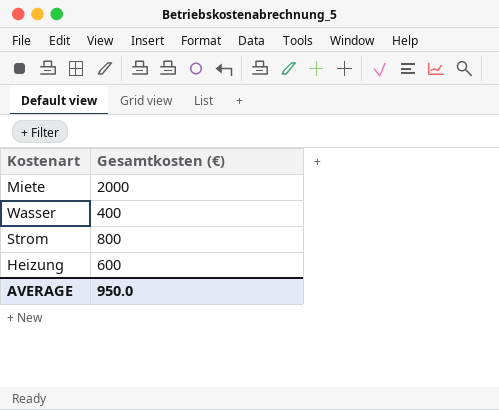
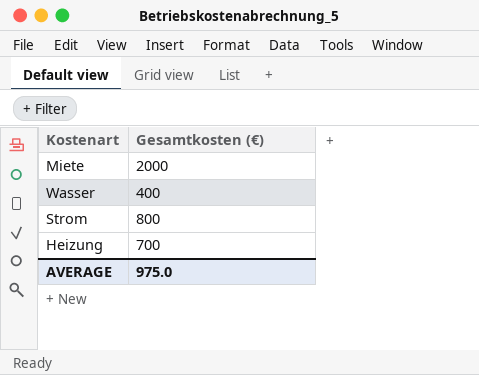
Heizung | Gesamtkosten (€): 600 -> 700
AVERAGE | Gesamtkosten (€): 950.0 -> 975.0

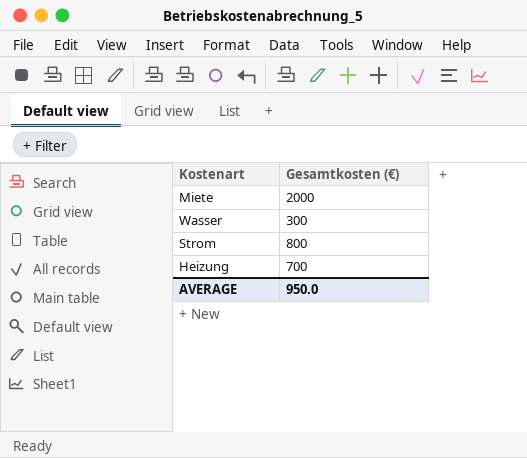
Wasser | Gesamtkosten (€): 400 -> 300
AVERAGE | Gesamtkosten (€): 975.0 -> 950.0

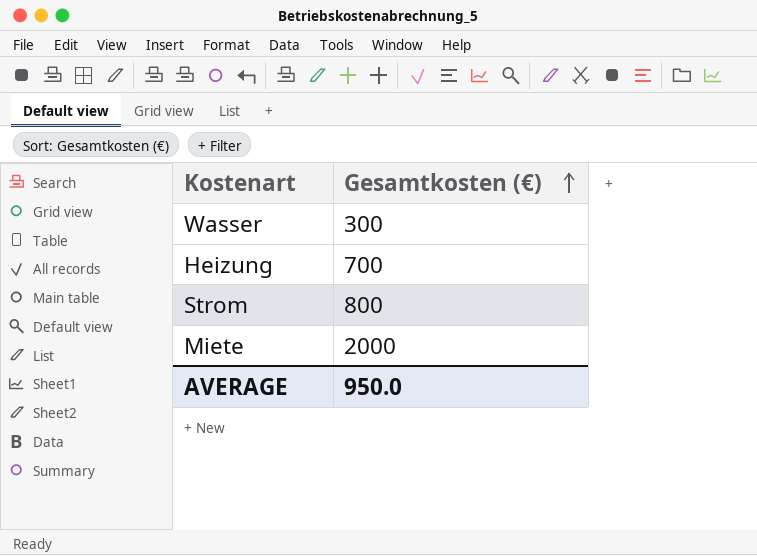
row order: none -> Gesamtkosten (€) ascending

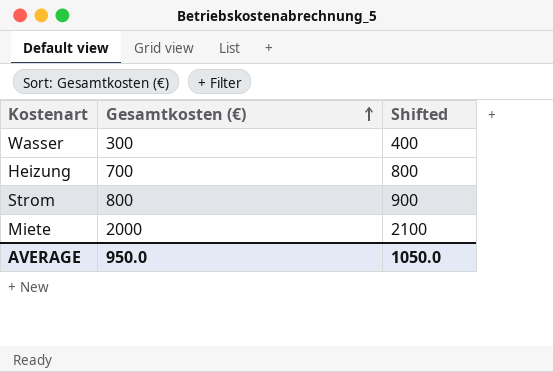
column Shifted | formula: none -> [Gesamtkosten (€)] + 100

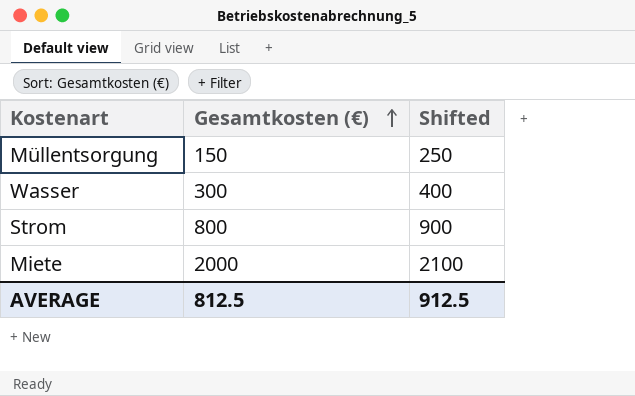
row Heizung: 700 | 800 -> none
row Müllentsorgung: none -> 150 | 250
AVERAGE | Gesamtkosten (€): 950.0 -> 812.5
AVERAGE | Shifted: 1050.0 -> 912.5

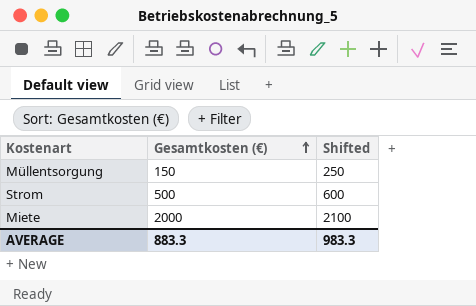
row Wasser: 300 | 400 -> none
Strom | Gesamtkosten (€): 800 -> 500
Strom | Shifted: 900 -> 600
AVERAGE | Gesamtkosten (€): 812.5 -> 883.3
AVERAGE | Shifted: 912.5 -> 983.3

